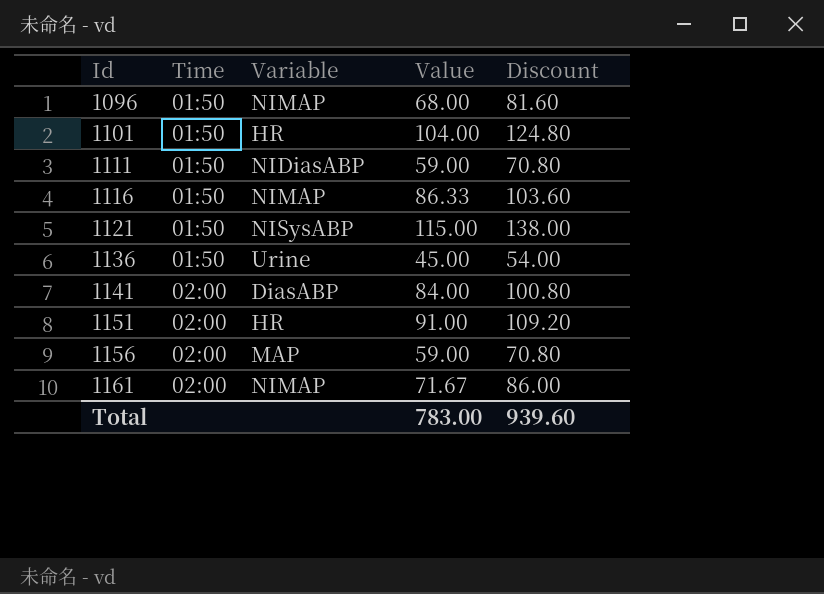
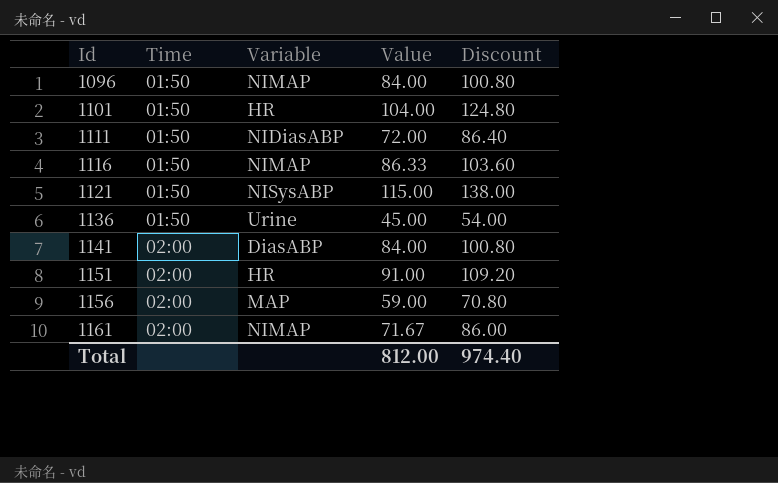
1096 | Value: 68.00 -> 84.00
1096 | Discount: 81.60 -> 100.80
1111 | Value: 59.00 -> 72.00
1111 | Discount: 70.80 -> 86.40
Total | Value: 783.00 -> 812.00
Total | Discount: 939.60 -> 974.40

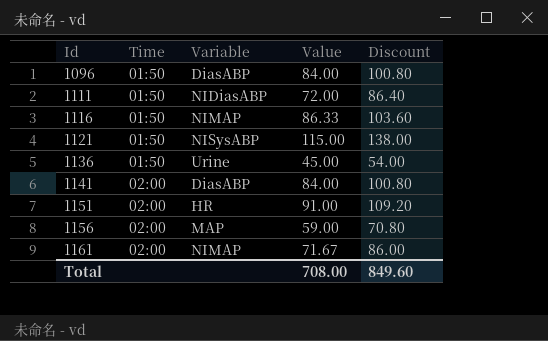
row 1101: 01:50 | HR | 104.00 | 124.80 -> none
1096 | Variable: NIMAP -> DiasABP
Total | Value: 812.00 -> 708.00
Total | Discount: 974.40 -> 849.60

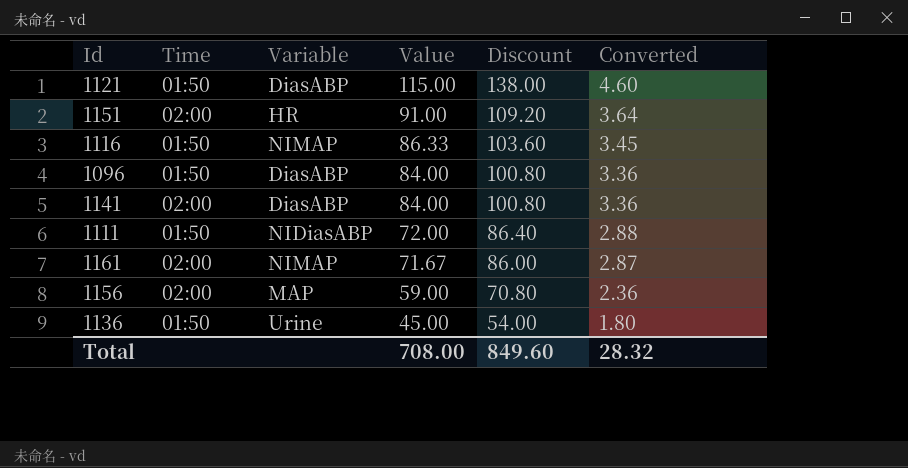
row order: Id ascending -> Value descending
column Converted | formula: none -> [Value] * 0.04
1121 | Variable: NISysABP -> DiasABP

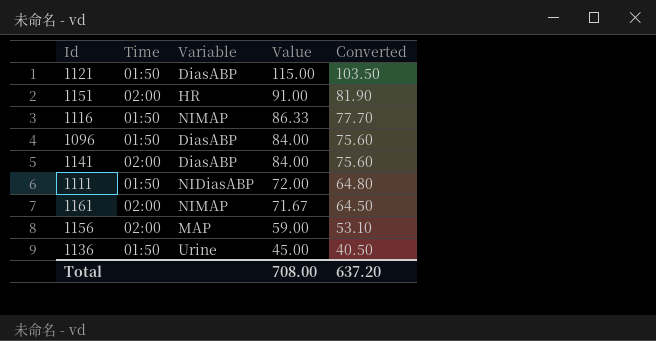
column Discount | formula: [Value] * 1.2 -> none
column Converted | formula: [Value] * 0.04 -> [Value] * 0.9
Total | Converted: 28.32 -> 637.20

